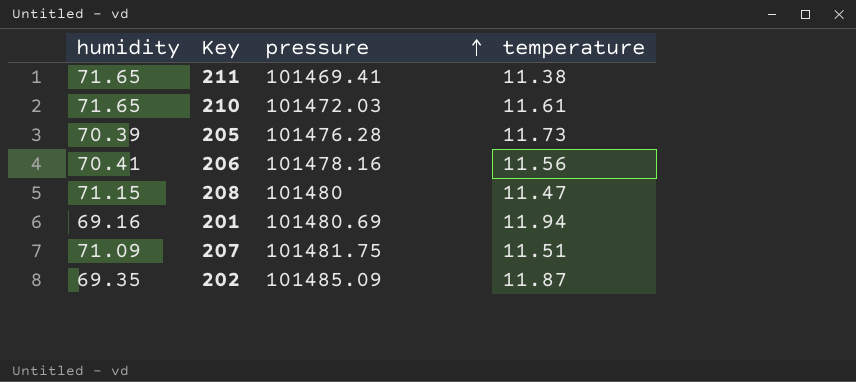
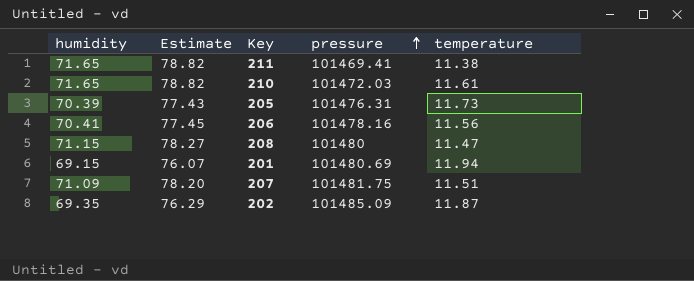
column Estimate | formula: none -> [humidity] * 1.1
205 | pressure: 101476.28 -> 101476.31
201 | humidity: 69.16 -> 69.15

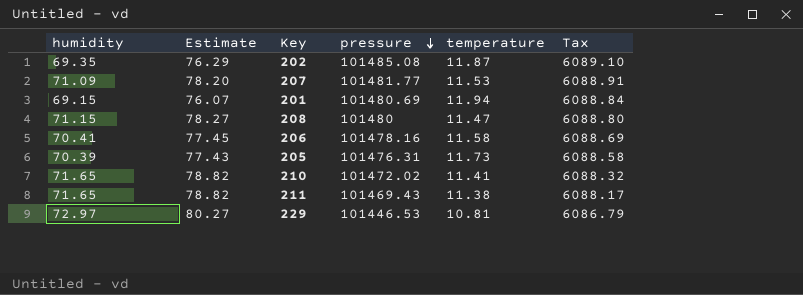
row order: pressure ascending -> pressure descending
column Tax | formula: none -> [pressure] * 0.06
202 | pressure: 101485.09 -> 101485.08
207 | pressure: 101481.75 -> 101481.77
207 | temperature: 11.51 -> 11.53
206 | temperature: 11.56 -> 11.58
210 | pressure: 101472.03 -> 101472.02
210 | temperature: 11.61 -> 11.41
211 | pressure: 101469.41 -> 101469.43
row 229: none -> 72.97 | 80.27 | 101446.53 | 10.81 | 6086.79

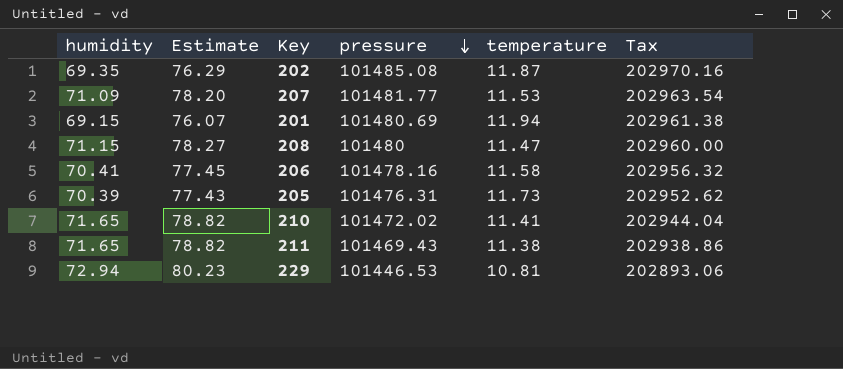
column Tax | formula: [pressure] * 0.06 -> [pressure] * 2
229 | humidity: 72.97 -> 72.94
229 | Estimate: 80.27 -> 80.23

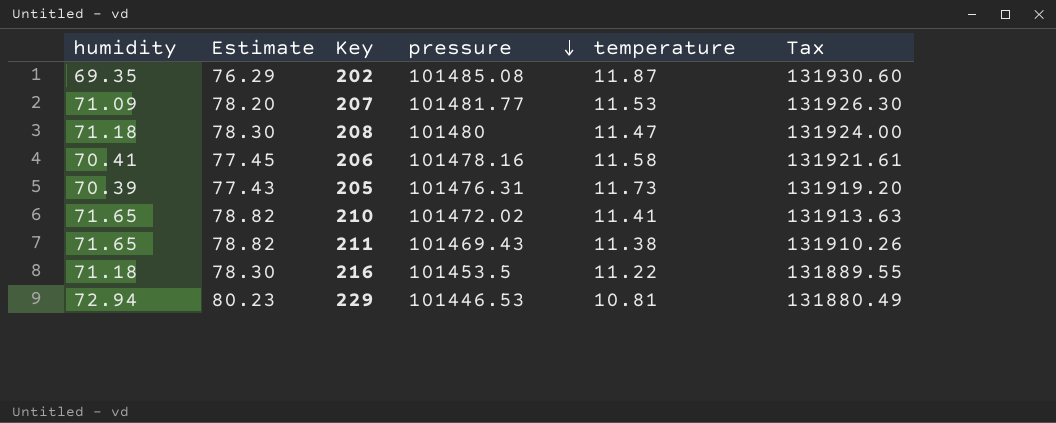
column Tax | formula: [pressure] * 2 -> [pressure] * 1.3
row 201: 69.15 | 76.07 | 101480.69 | 11.94 | 202961.38 -> none
208 | humidity: 71.15 -> 71.18
208 | Estimate: 78.27 -> 78.30
row 216: none -> 71.18 | 78.30 | 101453.5 | 11.22 | 131889.55

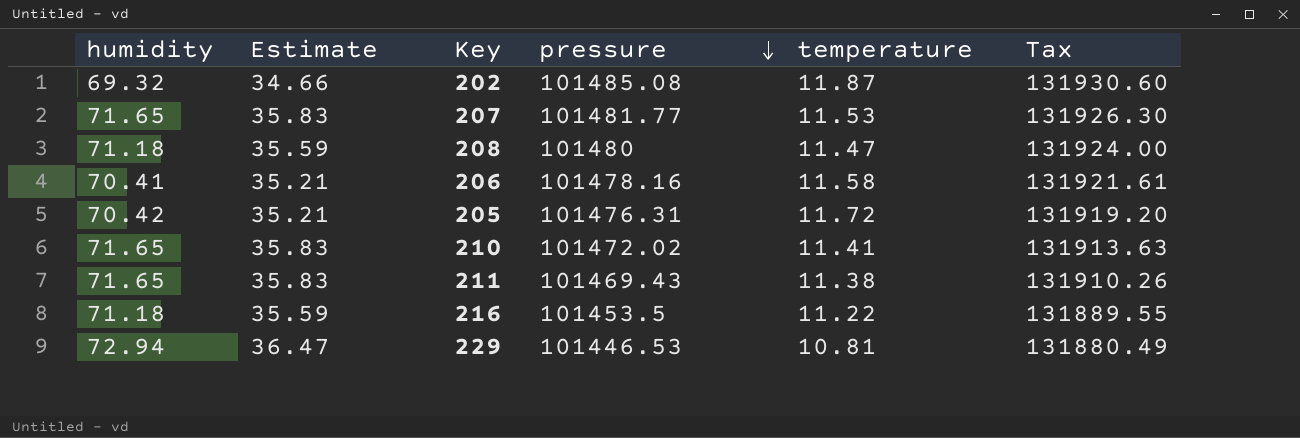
column Estimate | formula: [humidity] * 1.1 -> [humidity] * 0.5
202 | humidity: 69.35 -> 69.32
207 | humidity: 71.09 -> 71.65
205 | humidity: 70.39 -> 70.42
205 | temperature: 11.73 -> 11.72

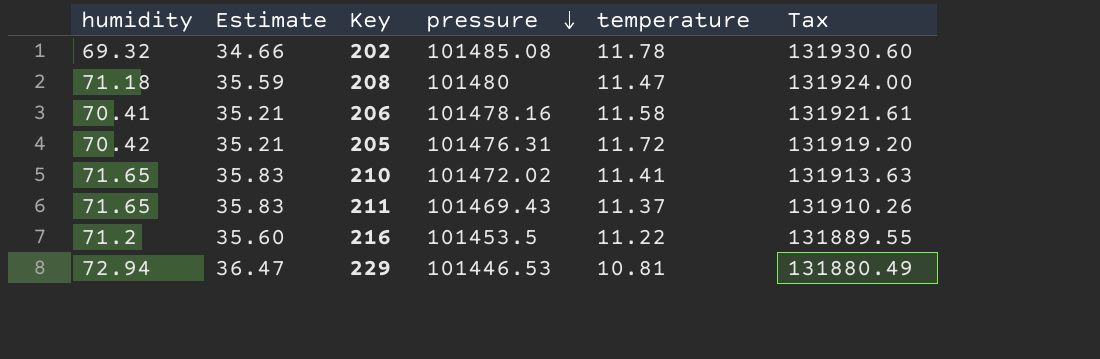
row 207: 71.65 | 35.83 | 101481.77 | 11.53 | 131926.30 -> none
202 | temperature: 11.87 -> 11.78
211 | temperature: 11.38 -> 11.37
216 | humidity: 71.18 -> 71.2
216 | Estimate: 35.59 -> 35.60

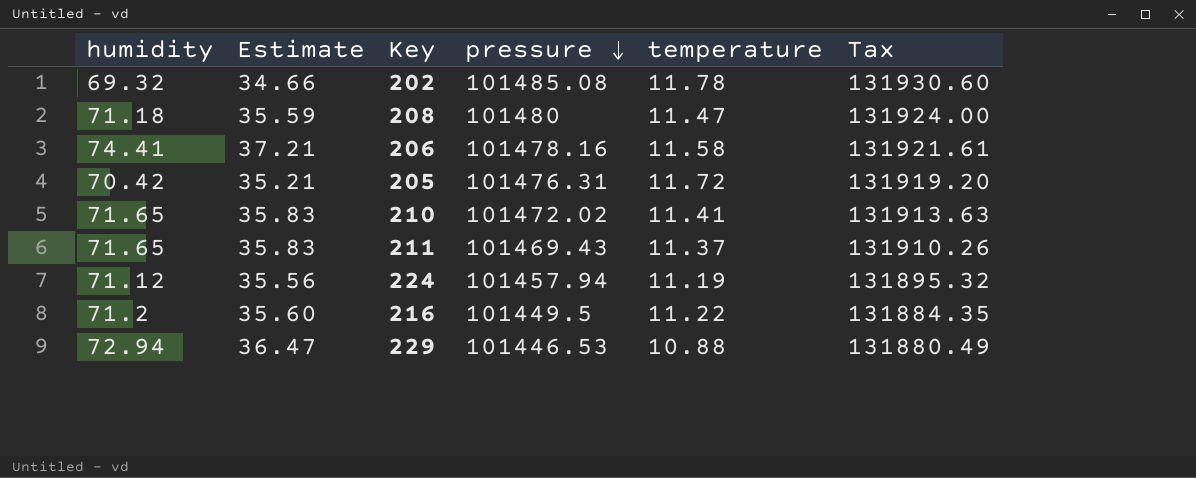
206 | humidity: 70.41 -> 74.41
206 | Estimate: 35.21 -> 37.21
row 224: none -> 71.12 | 35.56 | 101457.94 | 11.19 | 131895.32
216 | pressure: 101453.5 -> 101449.5
216 | Tax: 131889.55 -> 131884.35
229 | temperature: 10.81 -> 10.88

